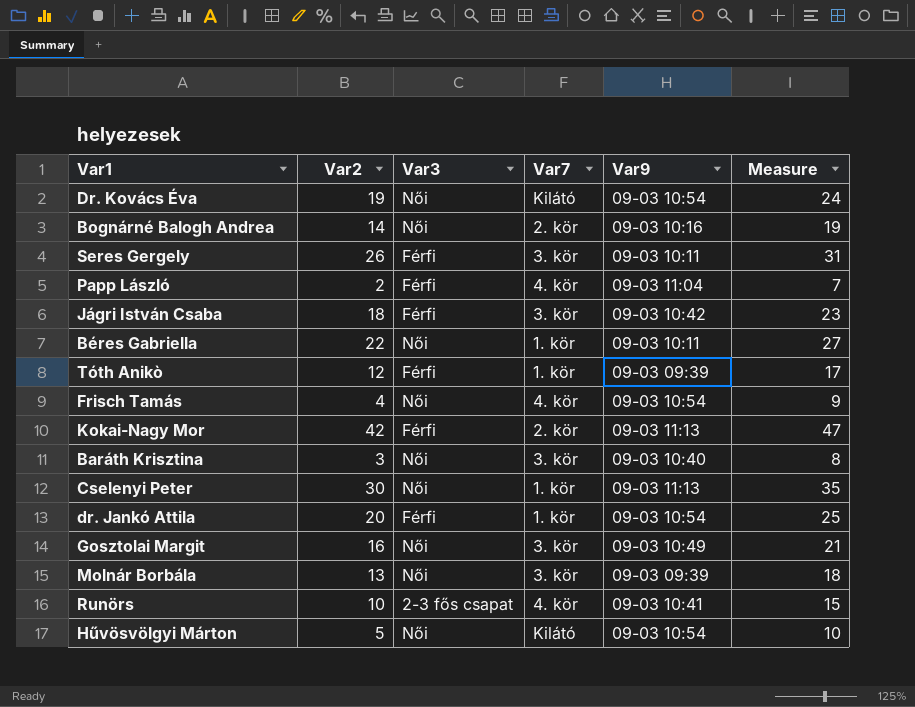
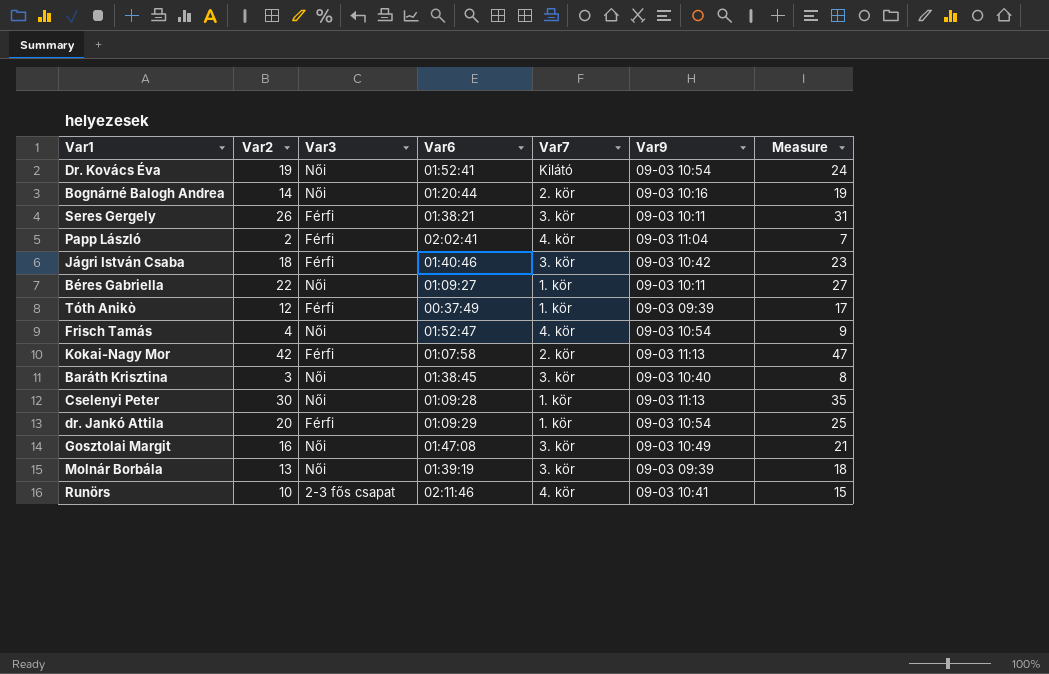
column Var6 | position: none -> 4
row Hűvösvölgyi Márton: 5 | Női | Kilátó | 09-03 10:54 | 10 -> none

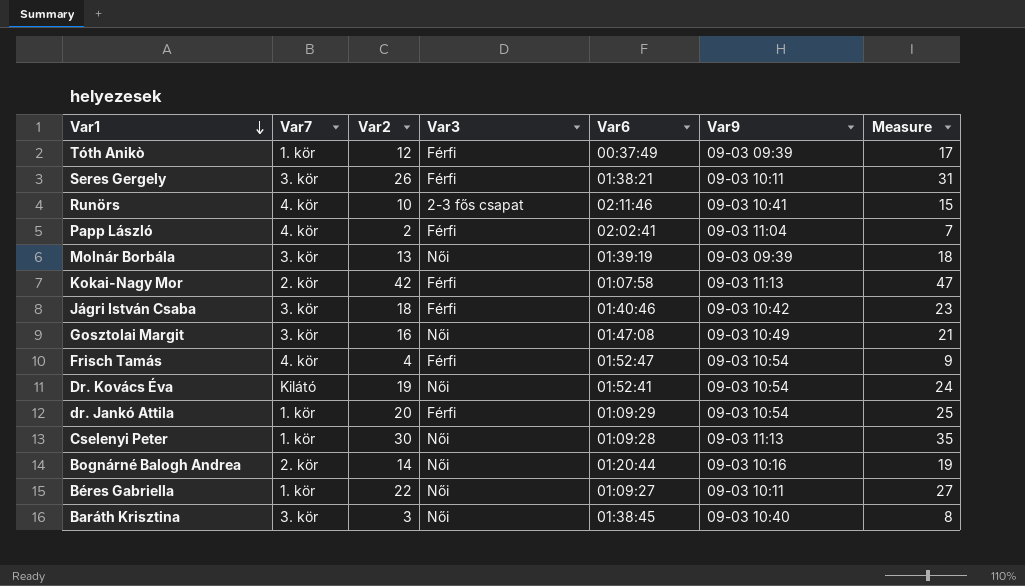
row order: none -> Var1 descending
column Var7 | position: 5 -> 2
Frisch Tamás | Var3: Női -> Férfi

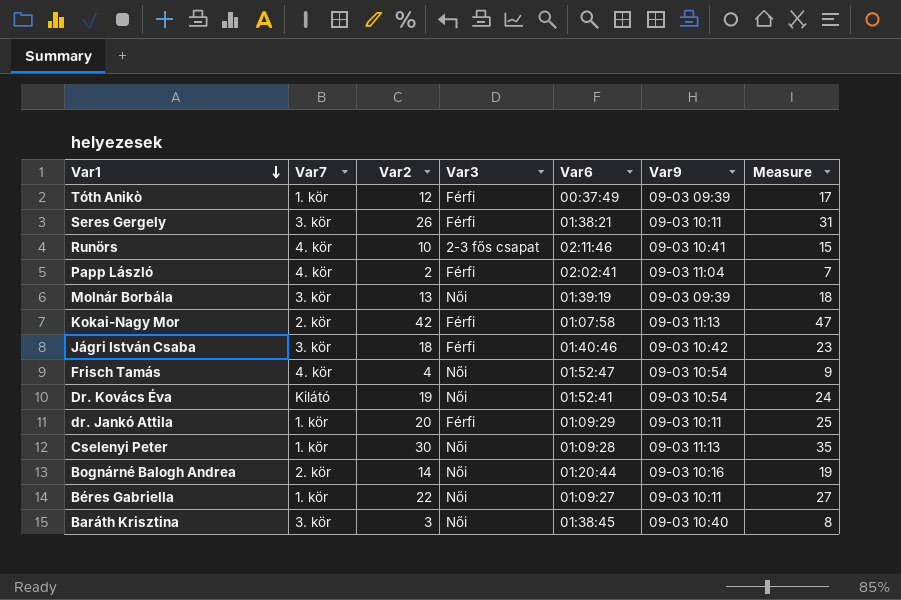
row Gosztolai Margit: 3. kör | 16 | Női | 01:47:08 | 09-03 10:49 | 21 -> none
Frisch Tamás | Var3: Férfi -> Női
dr. Jankó Attila | Var9: 09-03 10:54 -> 09-03 10:11

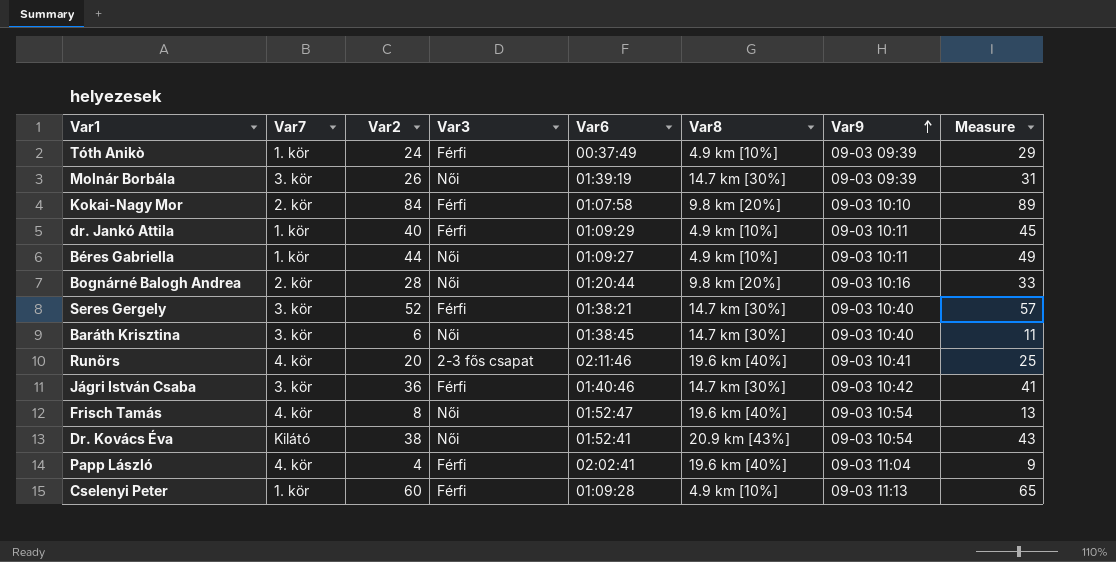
row order: Var1 descending -> Var9 ascending
column Var8 | position: none -> 6
Tóth Anikò | Var2: 12 -> 24
Tóth Anikò | Measure: 17 -> 29
Molnár Borbála | Var2: 13 -> 26
Molnár Borbála | Measure: 18 -> 31
Kokai-Nagy Mor | Var2: 42 -> 84
Kokai-Nagy Mor | Var9: 09-03 11:13 -> 09-03 10:10
Kokai-Nagy Mor | Measure: 47 -> 89
dr. Jankó Attila | Var2: 20 -> 40
dr. Jankó Attila | Measure: 25 -> 45
Béres Gabriella | Var2: 22 -> 44
Béres Gabriella | Measure: 27 -> 49
Bognárné Balogh Andrea | Var2: 14 -> 28
Bognárné Balogh Andrea | Measure: 19 -> 33
Seres Gergely | Var2: 26 -> 52
Seres Gergely | Var9: 09-03 10:11 -> 09-03 10:40
Seres Gergely | Measure: 31 -> 57
Baráth Krisztina | Var2: 3 -> 6
Baráth Krisztina | Measure: 8 -> 11
Runörs | Var2: 10 -> 20
Runörs | Measure: 15 -> 25
Jágri István Csaba | Var2: 18 -> 36
Jágri István Csaba | Measure: 23 -> 41
Frisch Tamás | Var2: 4 -> 8
Frisch Tamás | Measure: 9 -> 13
Dr. Kovács Éva | Var2: 19 -> 38
Dr. Kovács Éva | Measure: 24 -> 43
Papp László | Var2: 2 -> 4
Papp László | Measure: 7 -> 9
Cselenyi Peter | Var2: 30 -> 60
Cselenyi Peter | Var3: Női -> Férfi
Cselenyi Peter | Measure: 35 -> 65

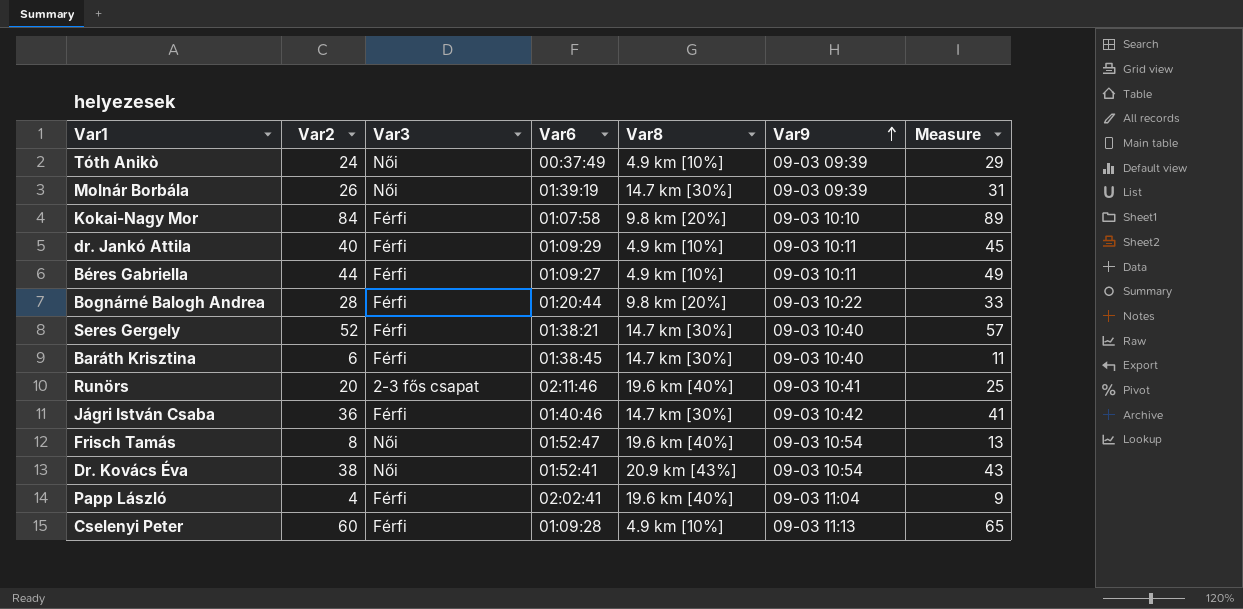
column Var7 | position: 2 -> none
Tóth Anikò | Var3: Férfi -> Női
Béres Gabriella | Var3: Női -> Férfi
Bognárné Balogh Andrea | Var3: Női -> Férfi
Bognárné Balogh Andrea | Var9: 09-03 10:16 -> 09-03 10:22
Baráth Krisztina | Var3: Női -> Férfi

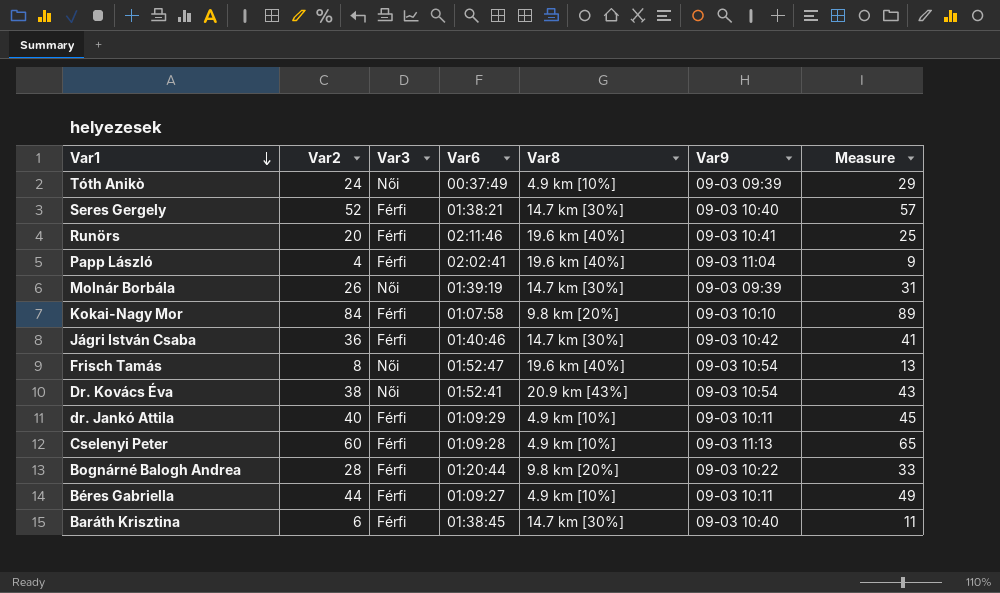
row order: Var9 ascending -> Var1 descending
Runörs | Var3: 2-3 fős csapat -> Férfi

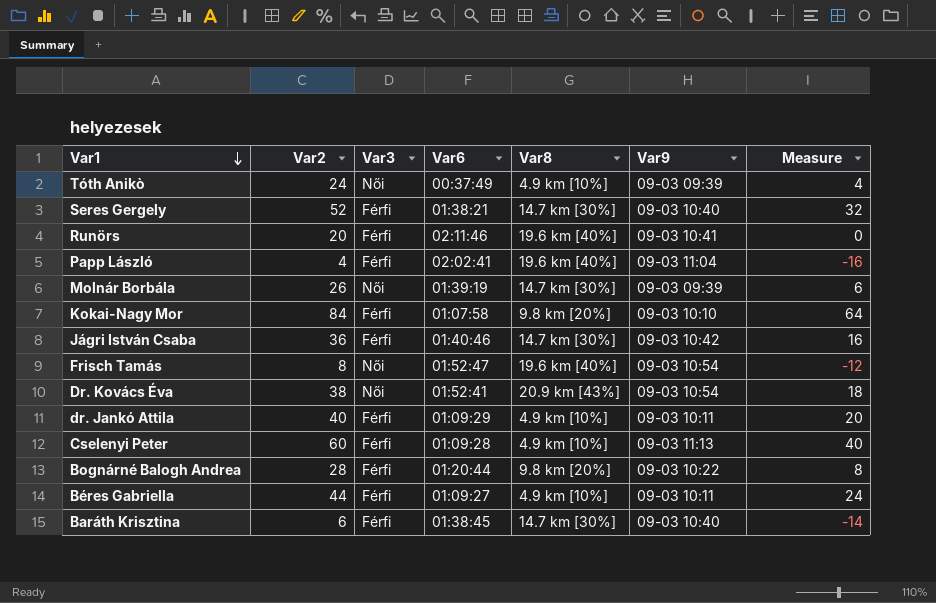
column Measure | formula: [Var2] + 5 -> [Var2] - 20

